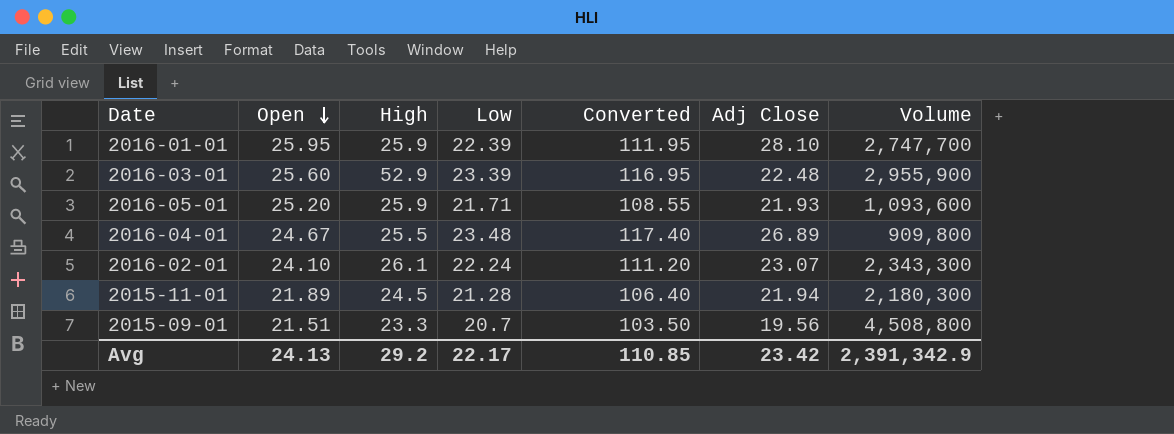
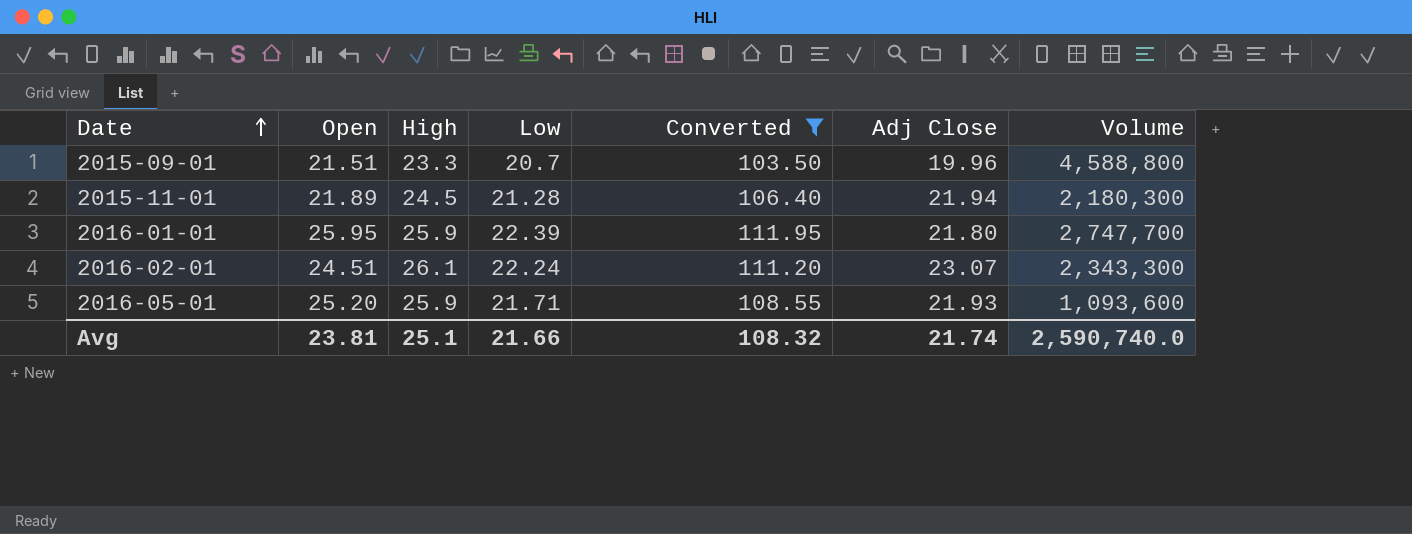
filter: none -> Converted <= 111.95
row order: Open descending -> Date ascending
2015-09-01 | Adj Close: 19.56 -> 19.96
2015-09-01 | Volume: 4,508,800 -> 4,588,800
2016-01-01 | Adj Close: 28.10 -> 21.80
2016-02-01 | Open: 24.10 -> 24.51
Avg | Open: 24.13 -> 23.81
Avg | High: 29.2 -> 25.1
Avg | Low: 22.17 -> 21.66
Avg | Converted: 110.85 -> 108.32
Avg | Adj Close: 23.42 -> 21.74
Avg | Volume: 2,391,342.9 -> 2,590,740.0

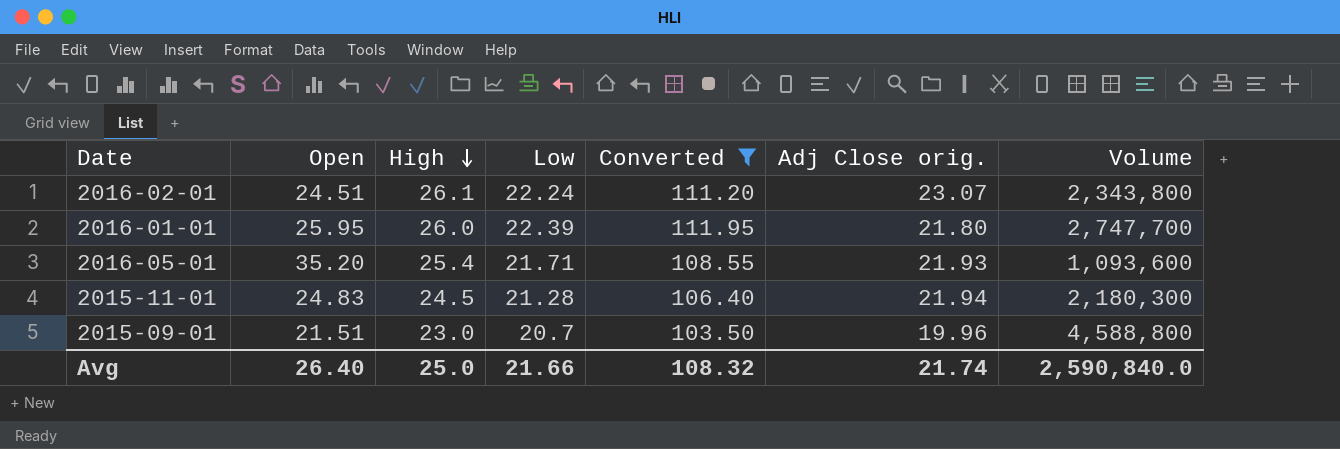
row order: Date ascending -> High descending
column name: Adj Close -> Adj Close orig.
2016-02-01 | Volume: 2,343,300 -> 2,343,800
2016-01-01 | High: 25.9 -> 26.0
2016-05-01 | Open: 25.20 -> 35.20
2016-05-01 | High: 25.9 -> 25.4
2015-11-01 | Open: 21.89 -> 24.83
2015-09-01 | High: 23.3 -> 23.0
Avg | Open: 23.81 -> 26.40
Avg | High: 25.1 -> 25.0
Avg | Volume: 2,590,740.0 -> 2,590,840.0

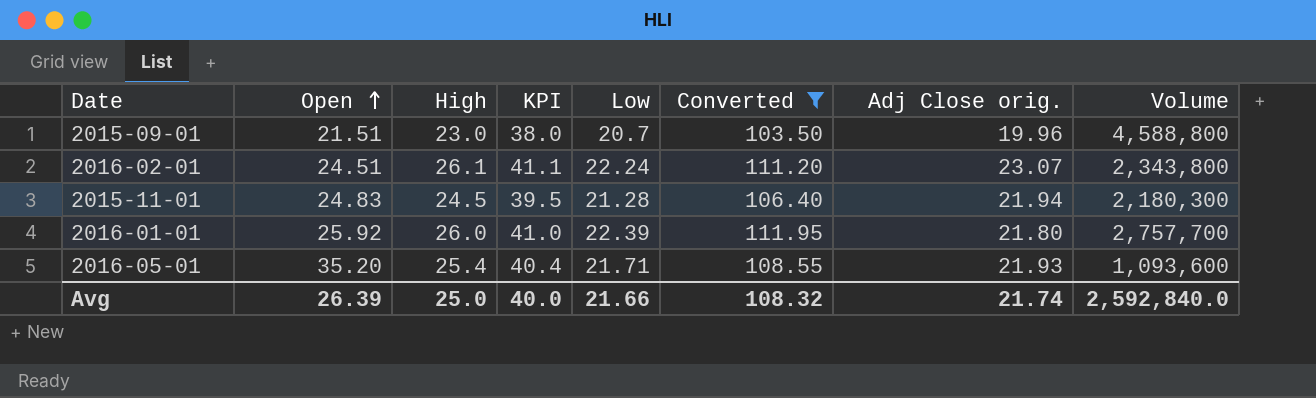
row order: High descending -> Open ascending
column KPI | formula: none -> [High] + 15
2016-01-01 | Open: 25.95 -> 25.92
2016-01-01 | Volume: 2,747,700 -> 2,757,700
Avg | Open: 26.40 -> 26.39
Avg | Volume: 2,590,840.0 -> 2,592,840.0

